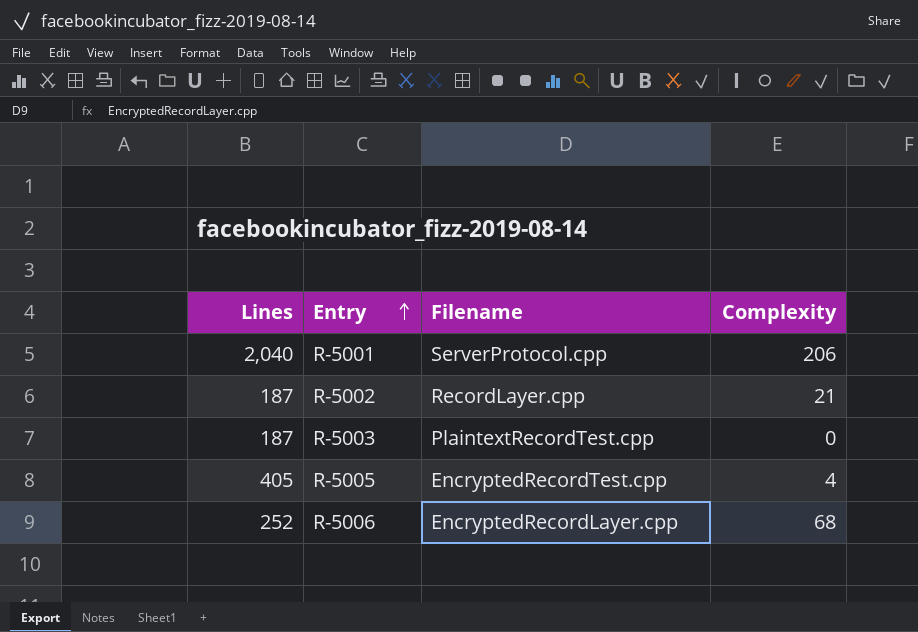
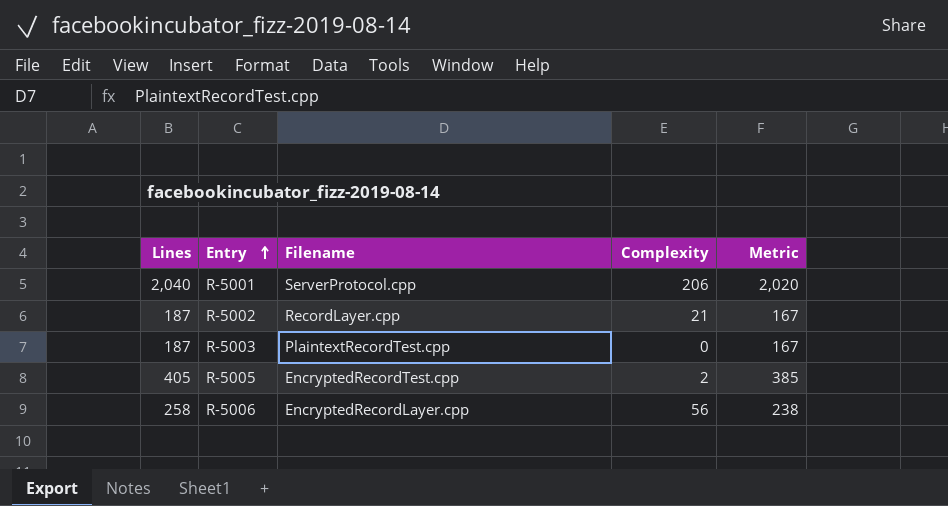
column Metric | formula: none -> [Lines] - 20
R-5005 | Complexity: 4 -> 2
R-5006 | Lines: 252 -> 258
R-5006 | Complexity: 68 -> 56

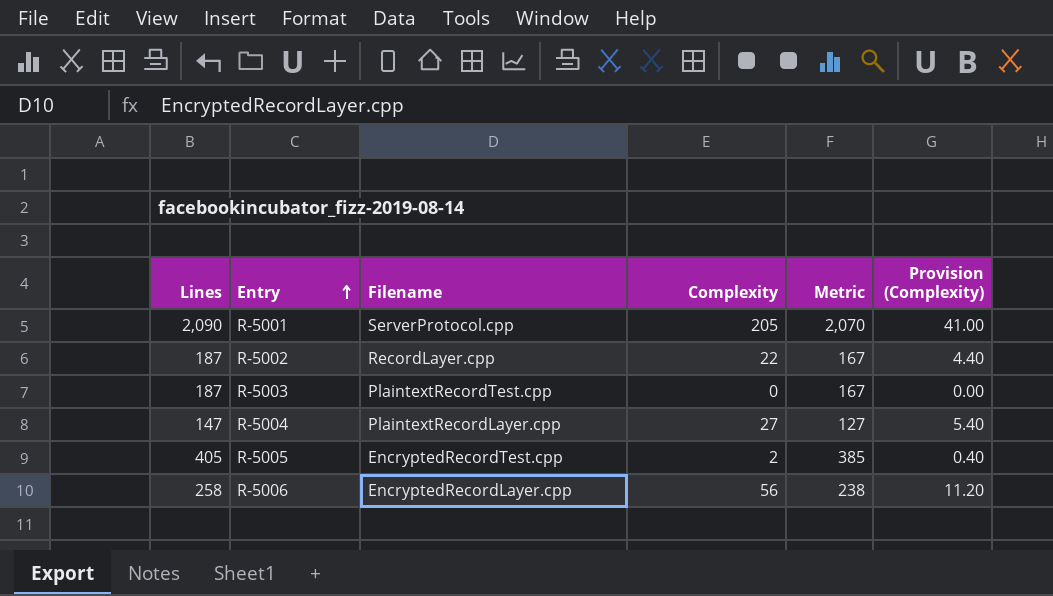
column Provision (Complexity) | formula: none -> [Complexity] * 0.2
R-5001 | Lines: 2,040 -> 2,090
R-5001 | Complexity: 206 -> 205
R-5001 | Metric: 2,020 -> 2,070
R-5002 | Complexity: 21 -> 22
row R-5004: none -> 147 | PlaintextRecordLayer.cpp | 27 | 127 | 5.40

